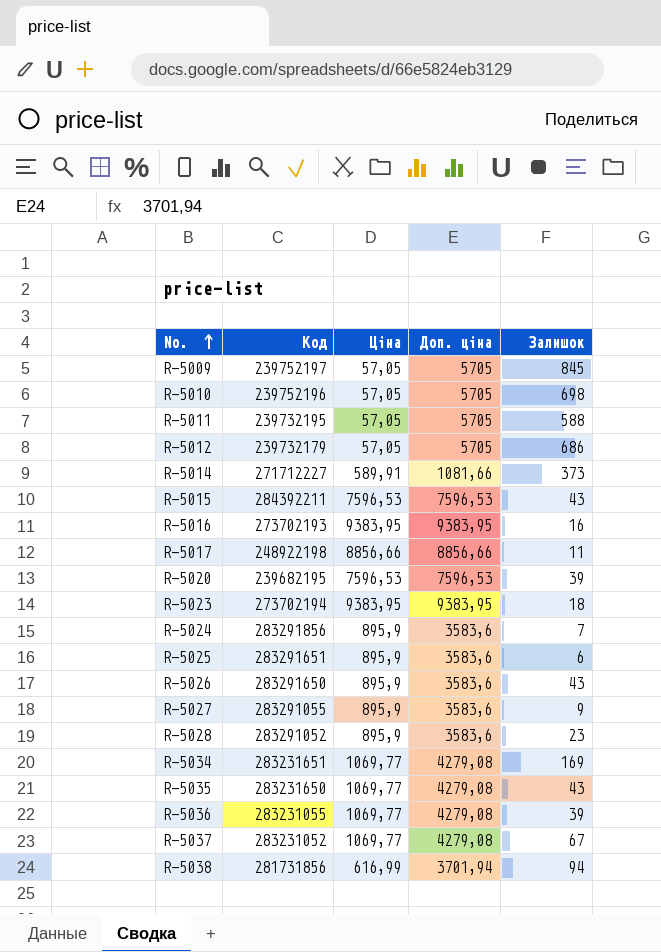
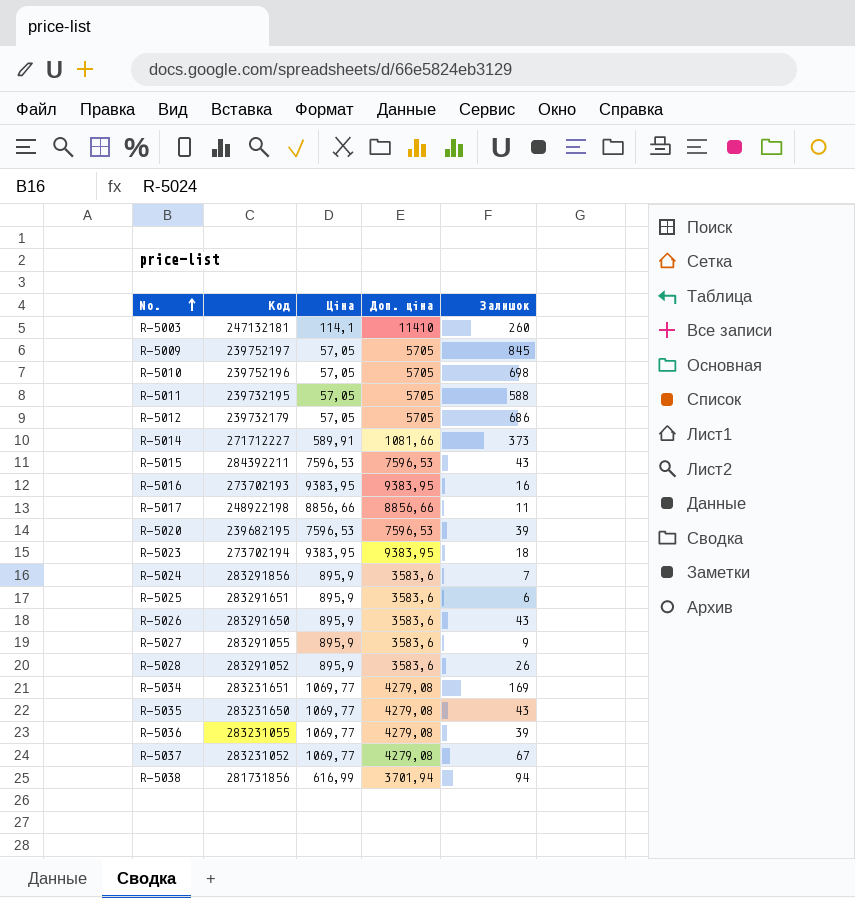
row R-5003: none -> 247132181 | 114,1 | 11410 | 260
R-5028 | Залишок: 23 -> 26

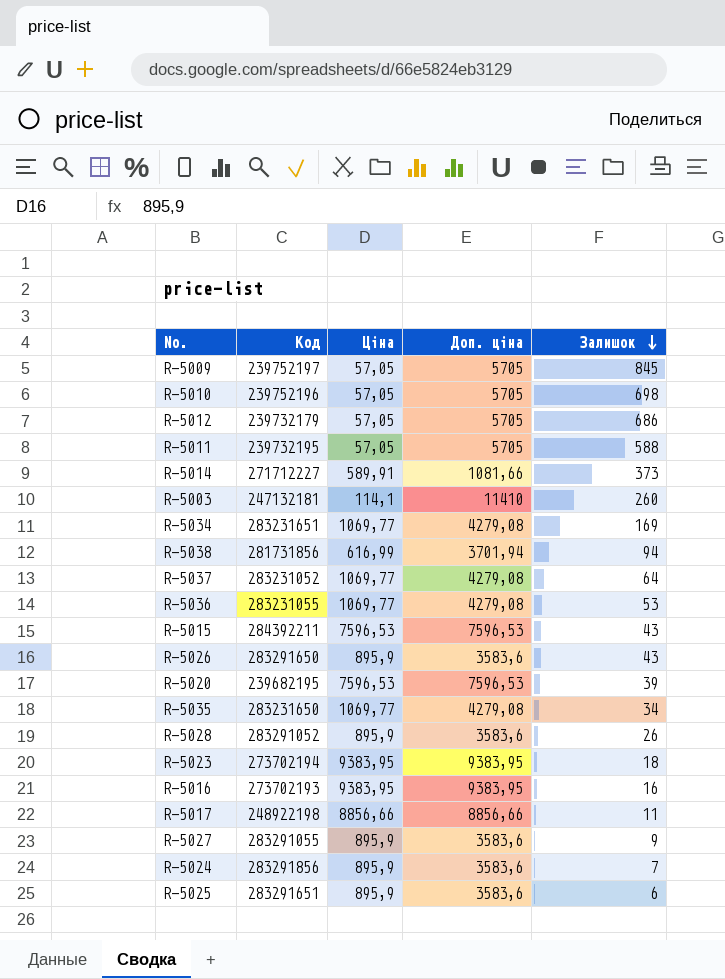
row order: No. ascending -> Залишок descending
R-5037 | Залишок: 67 -> 64
R-5036 | Залишок: 39 -> 53
R-5035 | Залишок: 43 -> 34

